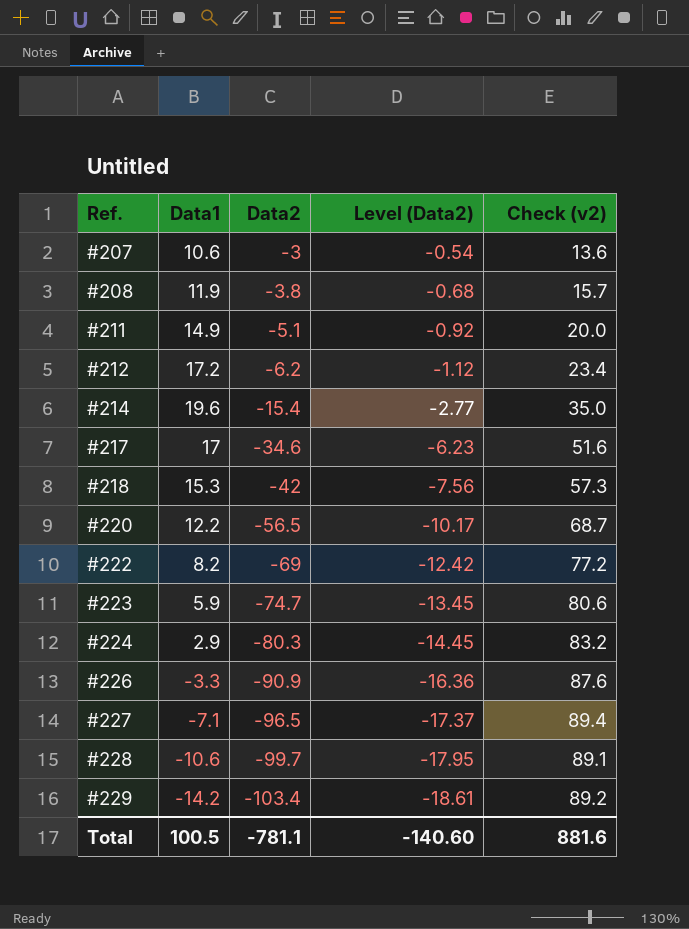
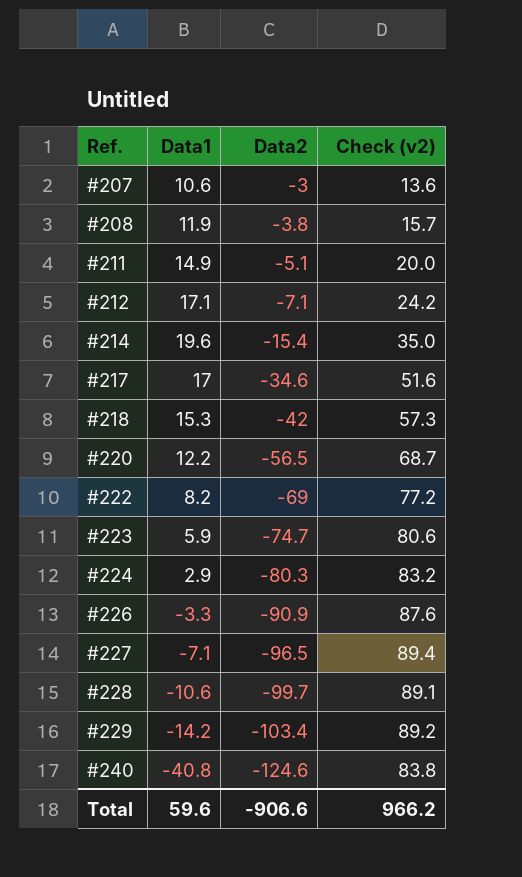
column Level (Data2) | formula: [Data2] * 0.18 -> none
#212 | Data1: 17.2 -> 17.1
#212 | Data2: -6.2 -> -7.1
#212 | Check (v2): 23.4 -> 24.2
row #240: none -> -40.8 | -124.6 | 83.8
Total | Data1: 100.5 -> 59.6
Total | Data2: -781.1 -> -906.6
Total | Check (v2): 881.6 -> 966.2

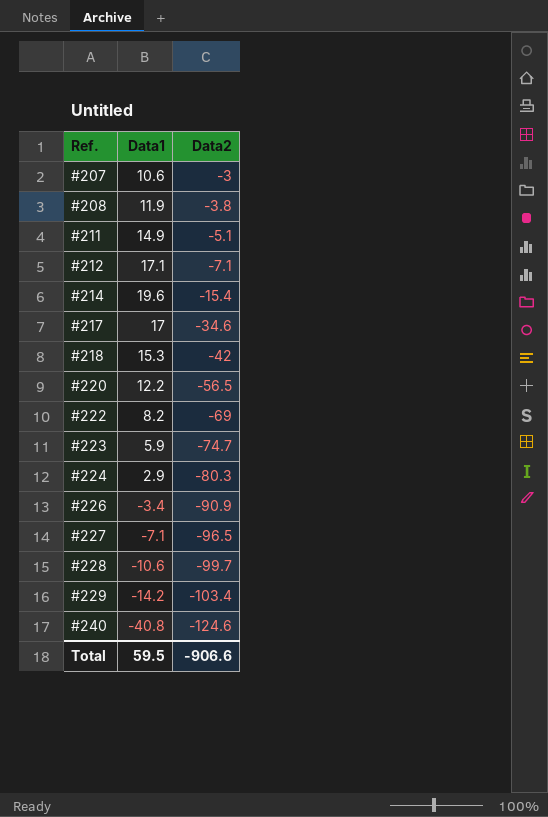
column Check (v2) | formula: [Data1] - [Data2] -> none
#226 | Data1: -3.3 -> -3.4
Total | Data1: 59.6 -> 59.5

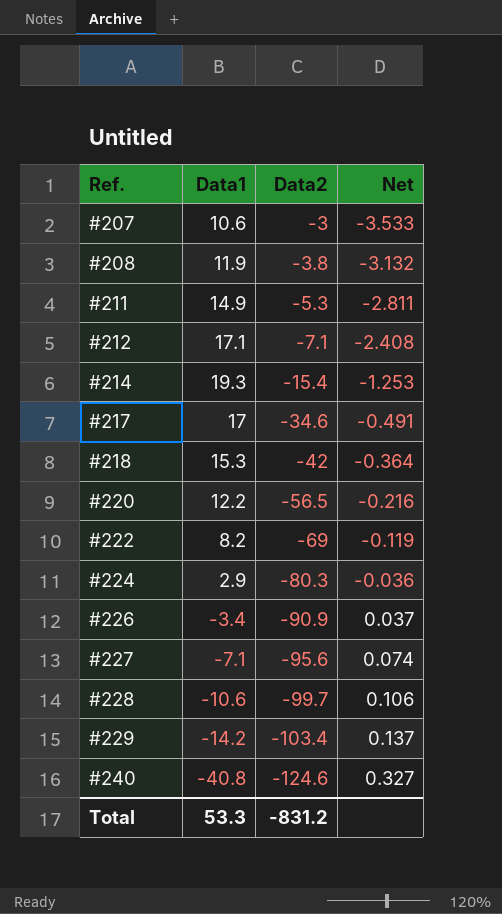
column Net | formula: none -> [Data1] / [Data2]
row #223: 5.9 | -74.7 -> none
#211 | Data2: -5.1 -> -5.3
#214 | Data1: 19.6 -> 19.3
#227 | Data2: -96.5 -> -95.6
Total | Data1: 59.5 -> 53.3
Total | Data2: -906.6 -> -831.2

